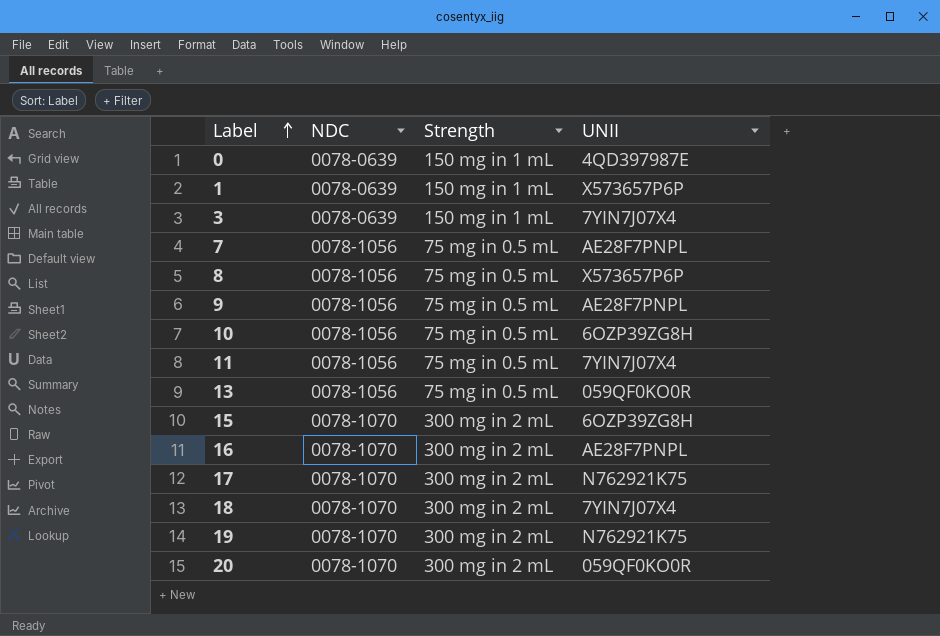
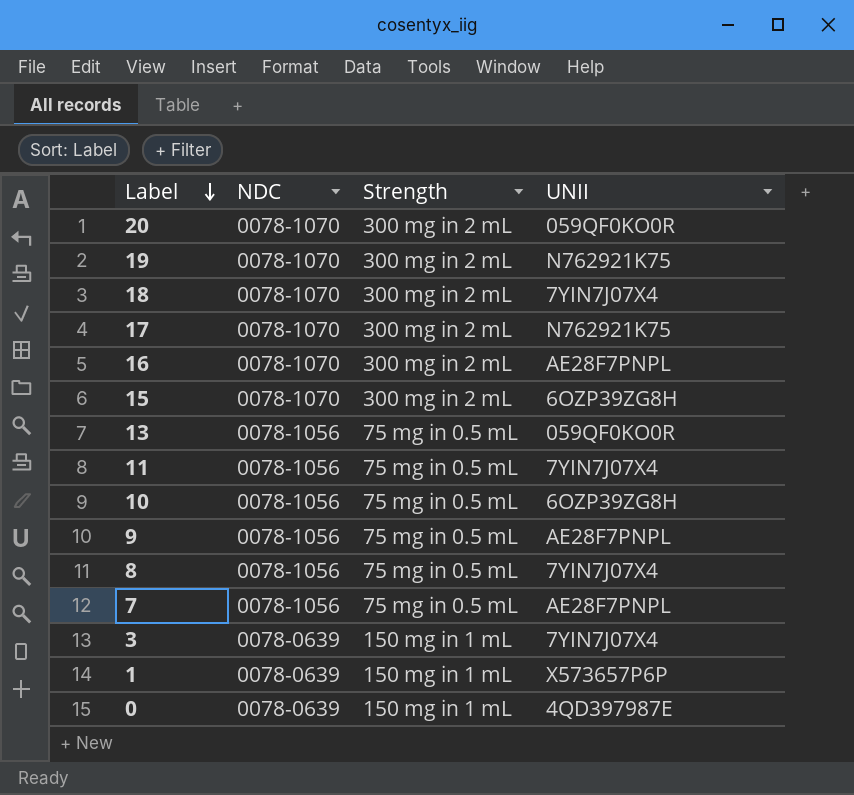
row order: Label ascending -> Label descending
8 | UNII: X573657P6P -> 7YIN7J07X4

